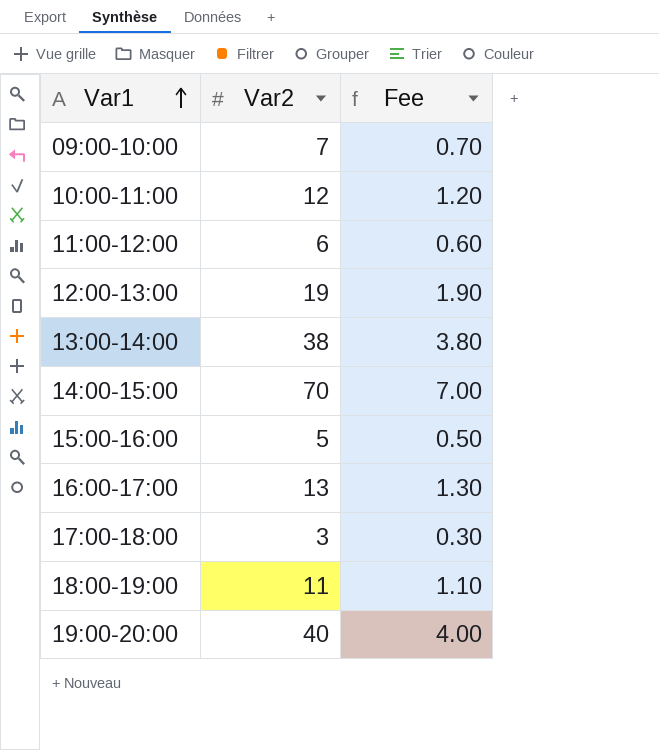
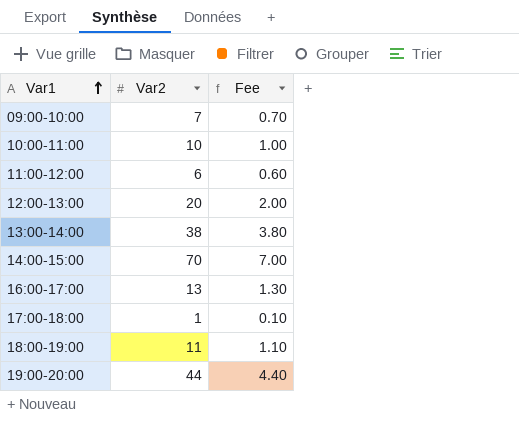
row 15:00-16:00: 5 | 0.50 -> none
10:00-11:00 | Var2: 12 -> 10
10:00-11:00 | Fee: 1.20 -> 1.00
12:00-13:00 | Var2: 19 -> 20
12:00-13:00 | Fee: 1.90 -> 2.00
17:00-18:00 | Var2: 3 -> 1
17:00-18:00 | Fee: 0.30 -> 0.10
19:00-20:00 | Var2: 40 -> 44
19:00-20:00 | Fee: 4.00 -> 4.40

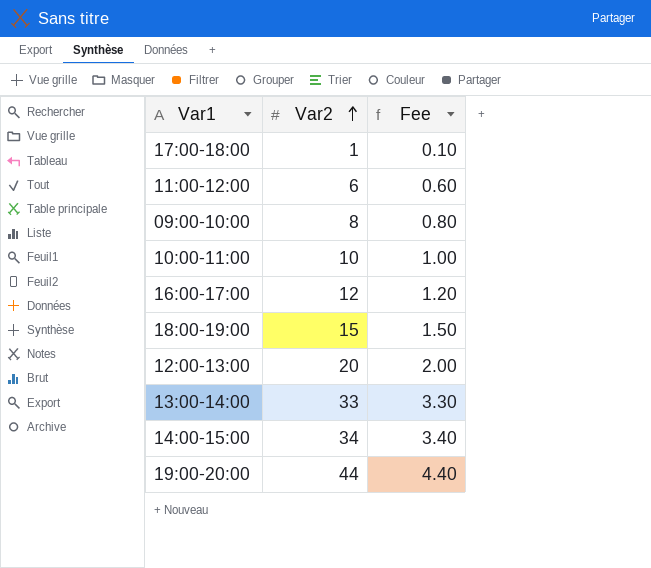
row order: Var1 ascending -> Var2 ascending
09:00-10:00 | Var2: 7 -> 8
09:00-10:00 | Fee: 0.70 -> 0.80
16:00-17:00 | Var2: 13 -> 12
16:00-17:00 | Fee: 1.30 -> 1.20
18:00-19:00 | Var2: 11 -> 15
18:00-19:00 | Fee: 1.10 -> 1.50
13:00-14:00 | Var2: 38 -> 33
13:00-14:00 | Fee: 3.80 -> 3.30
14:00-15:00 | Var2: 70 -> 34
14:00-15:00 | Fee: 7.00 -> 3.40

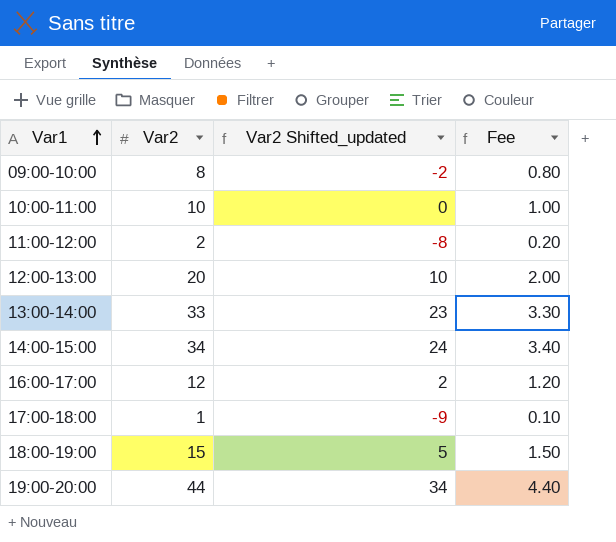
row order: Var2 ascending -> Var1 ascending
column Var2 Shifted_updated | formula: none -> [Var2] - 10
11:00-12:00 | Var2: 6 -> 2
11:00-12:00 | Fee: 0.60 -> 0.20

